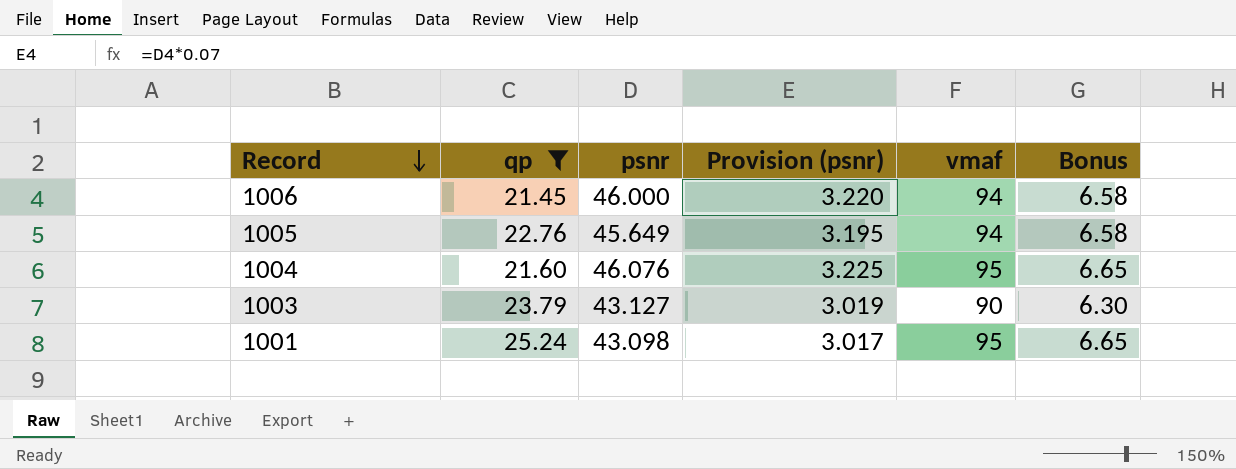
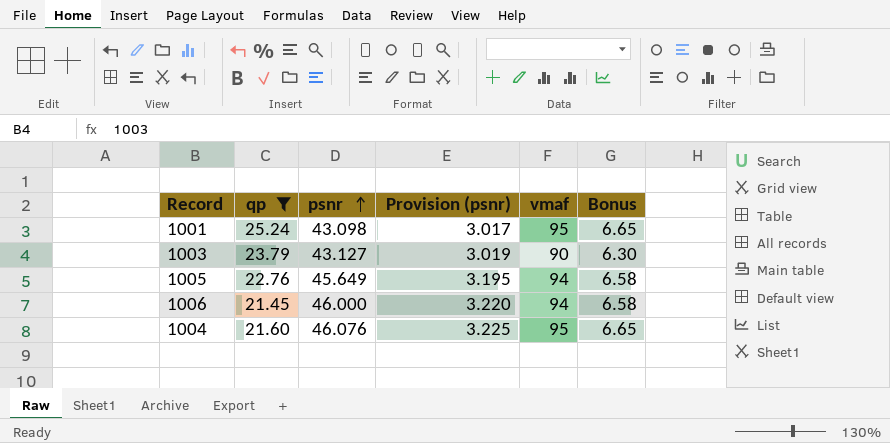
row order: Record descending -> psnr ascending

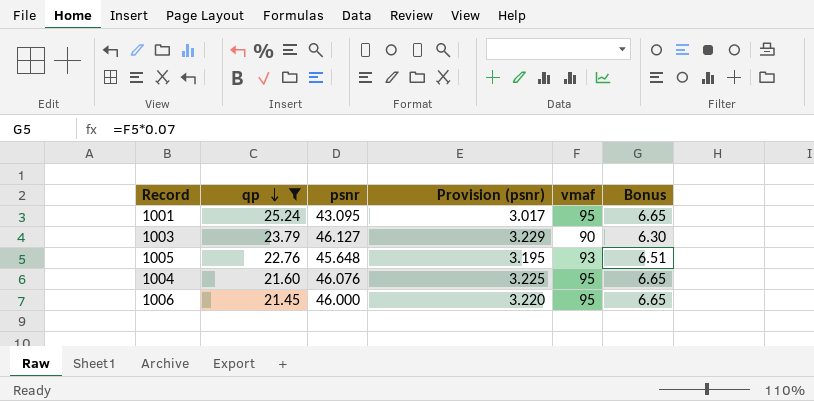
row order: psnr ascending -> qp descending
1001 | psnr: 43.098 -> 43.095
1003 | psnr: 43.127 -> 46.127
1003 | Provision (psnr): 3.019 -> 3.229
1005 | psnr: 45.649 -> 45.648
1005 | vmaf: 94 -> 93
1005 | Bonus: 6.58 -> 6.51
1006 | vmaf: 94 -> 95
1006 | Bonus: 6.58 -> 6.65

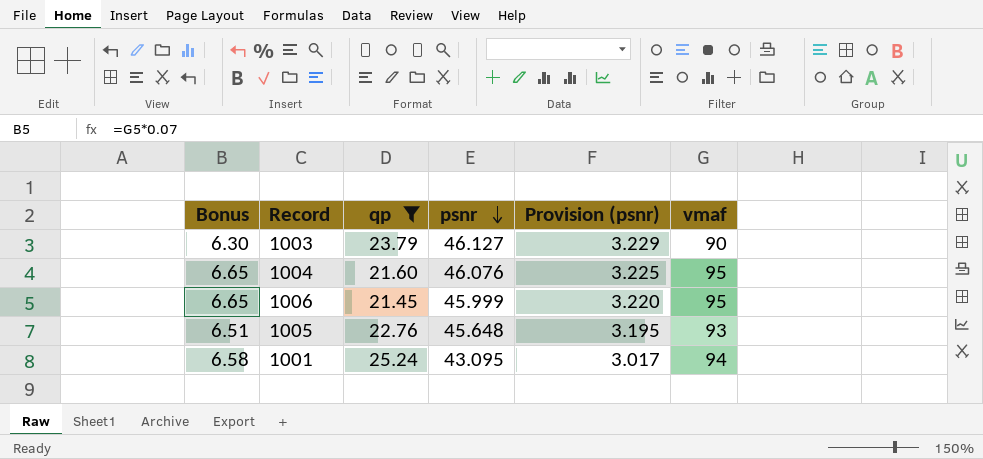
row order: qp descending -> psnr descending
column Bonus | position: 6 -> 1
1006 | psnr: 46.000 -> 45.999
1001 | Bonus: 6.65 -> 6.58
1001 | vmaf: 95 -> 94

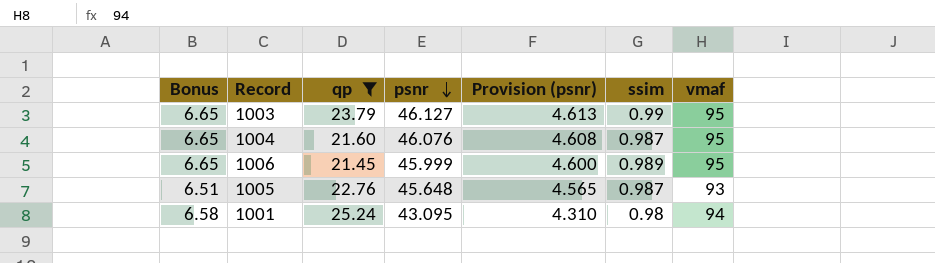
column Provision (psnr) | formula: [psnr] * 0.07 -> [psnr] * 0.1
column ssim | position: none -> 6
1003 | Bonus: 6.30 -> 6.65
1003 | vmaf: 90 -> 95

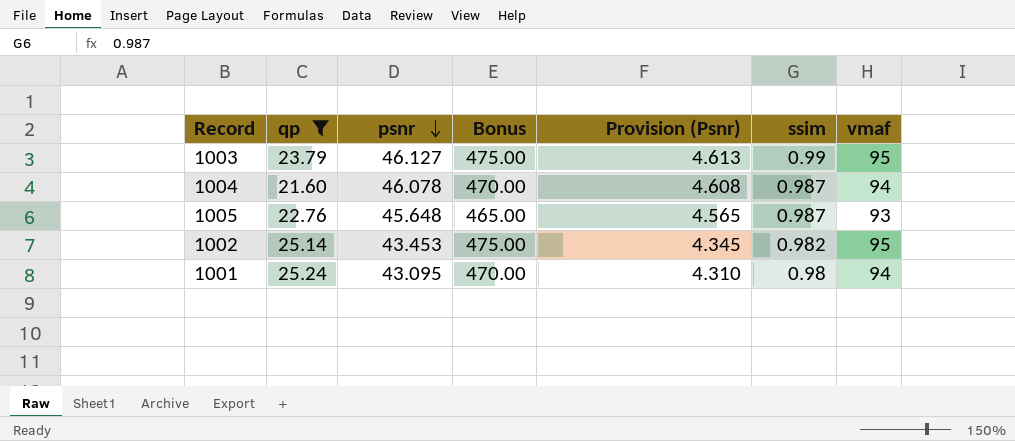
column Bonus | formula: [vmaf] * 0.07 -> [vmaf] * 5
column Bonus | position: 1 -> 4
column name: Provision (psnr) -> Provision (Psnr)
row 1006: 6.65 | 21.45 | 45.999 | 4.600 | 0.989 | 95 -> none
1004 | psnr: 46.076 -> 46.078
1004 | vmaf: 95 -> 94
row 1002: none -> 25.14 | 43.453 | 475.00 | 4.345 | 0.982 | 95

